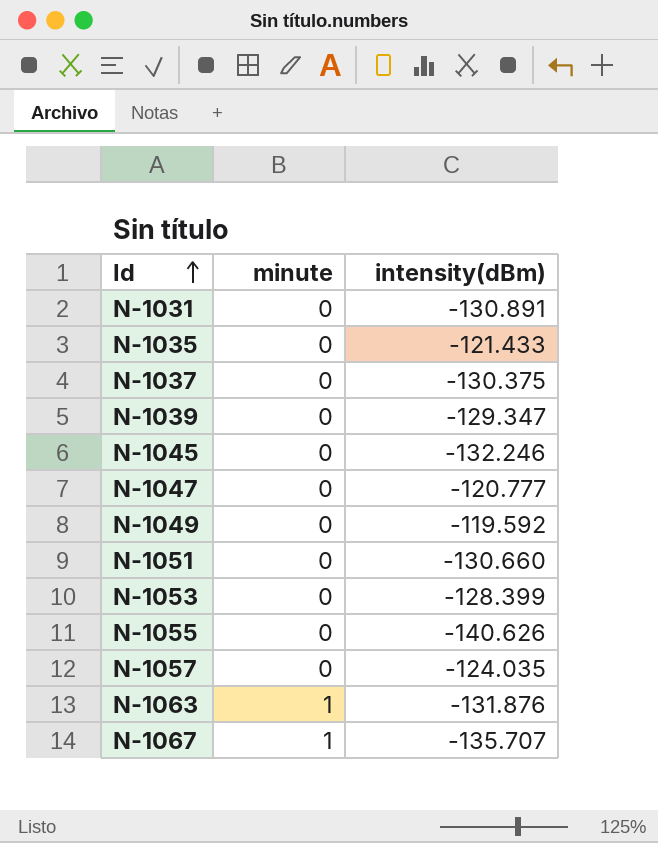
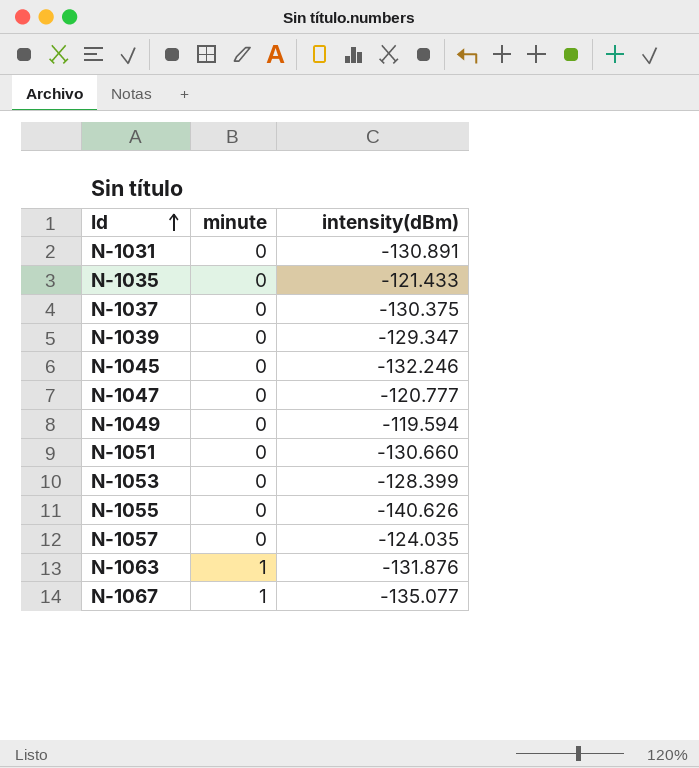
N-1049 | intensity(dBm): -119.592 -> -119.594
N-1067 | intensity(dBm): -135.707 -> -135.077

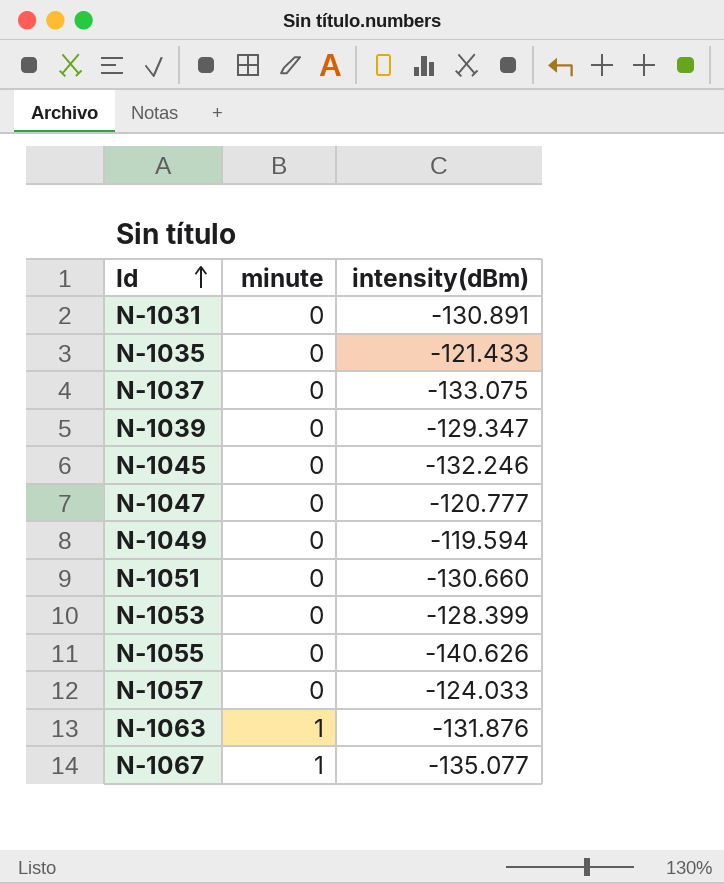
N-1037 | intensity(dBm): -130.375 -> -133.075
N-1057 | intensity(dBm): -124.035 -> -124.033

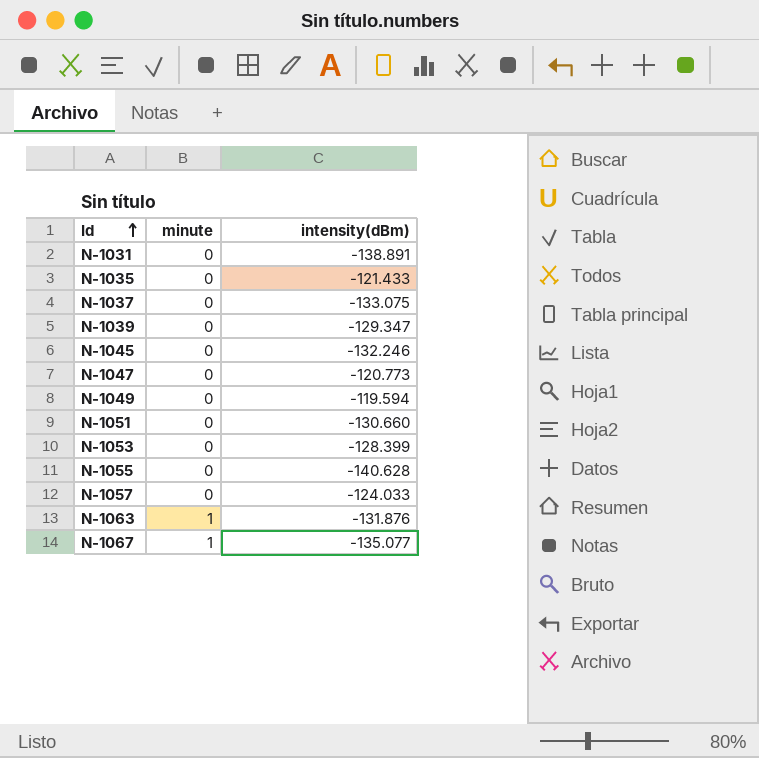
N-1031 | intensity(dBm): -130.891 -> -138.891
N-1047 | intensity(dBm): -120.777 -> -120.773
N-1055 | intensity(dBm): -140.626 -> -140.628

